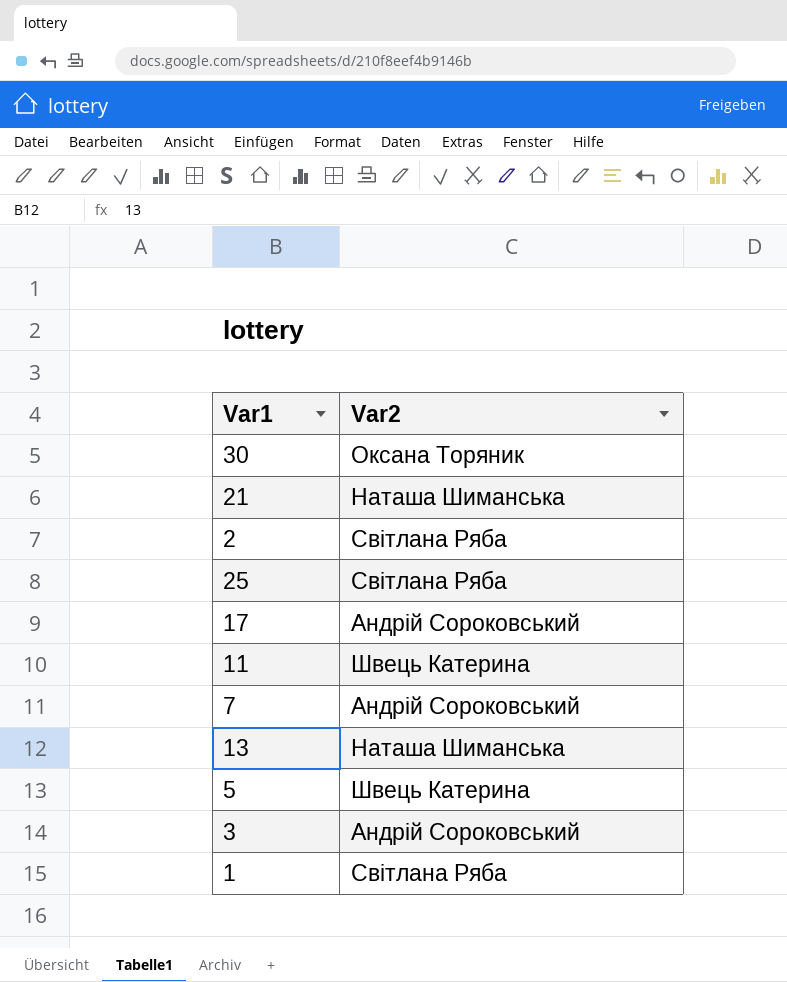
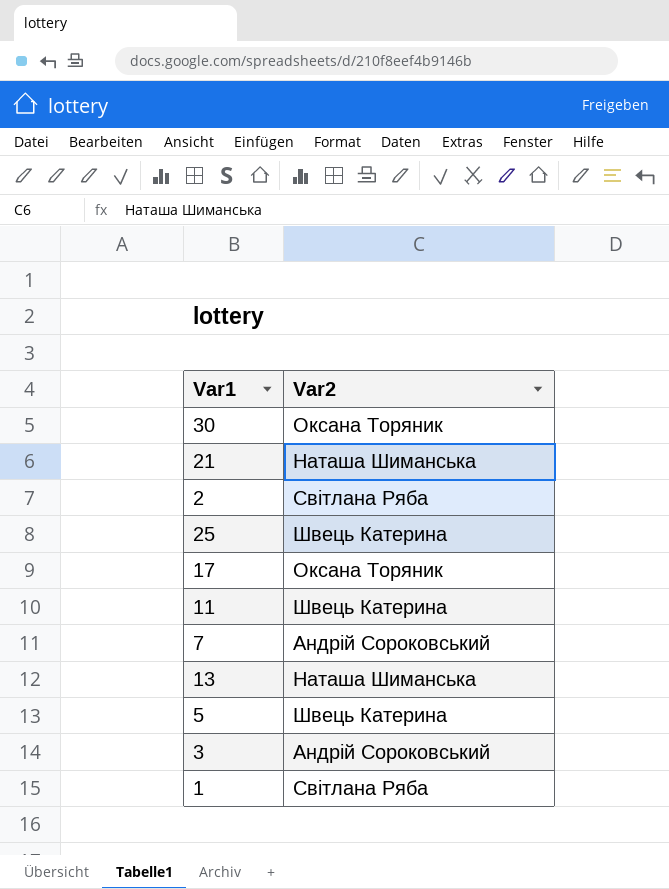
25 | Var2: Світлана Ряба -> Швець Катерина
17 | Var2: Андрій Сороковський -> Оксана Торяник

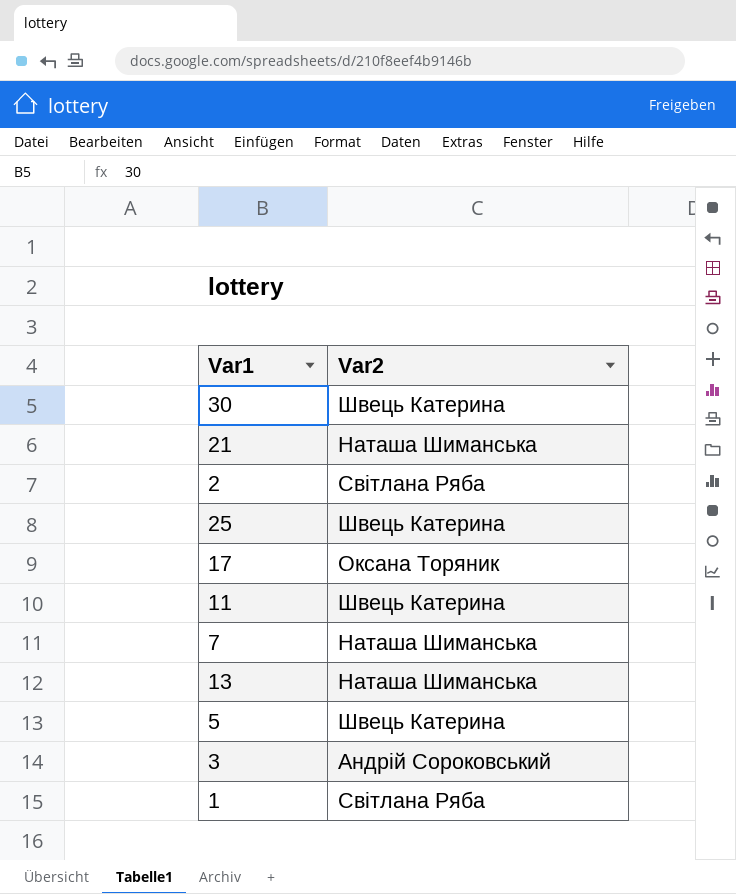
30 | Var2: Оксана Торяник -> Швець Катерина
7 | Var2: Андрій Сороковський -> Наташа Шиманська

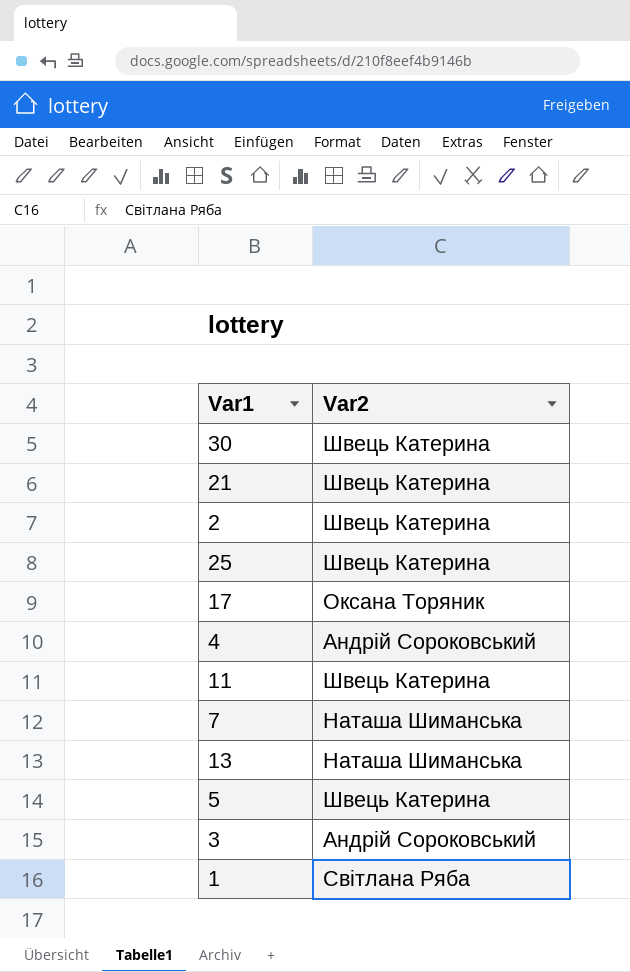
21 | Var2: Наташа Шиманська -> Швець Катерина
2 | Var2: Світлана Ряба -> Швець Катерина
row 4: none -> Андрій Сороковський

